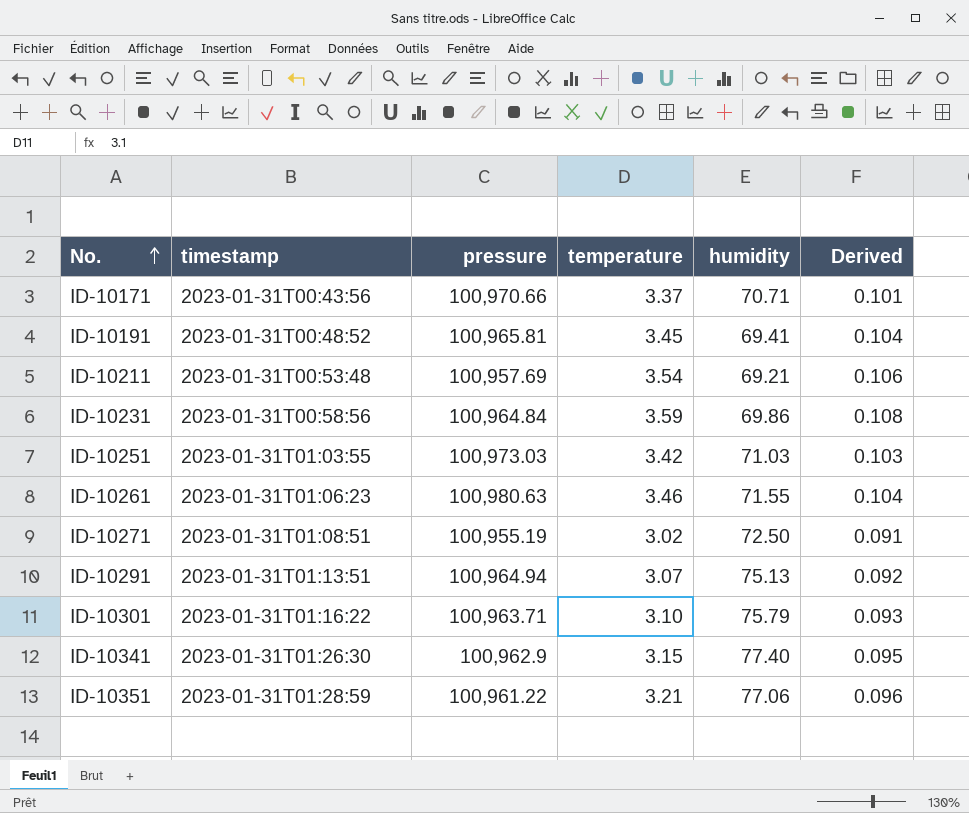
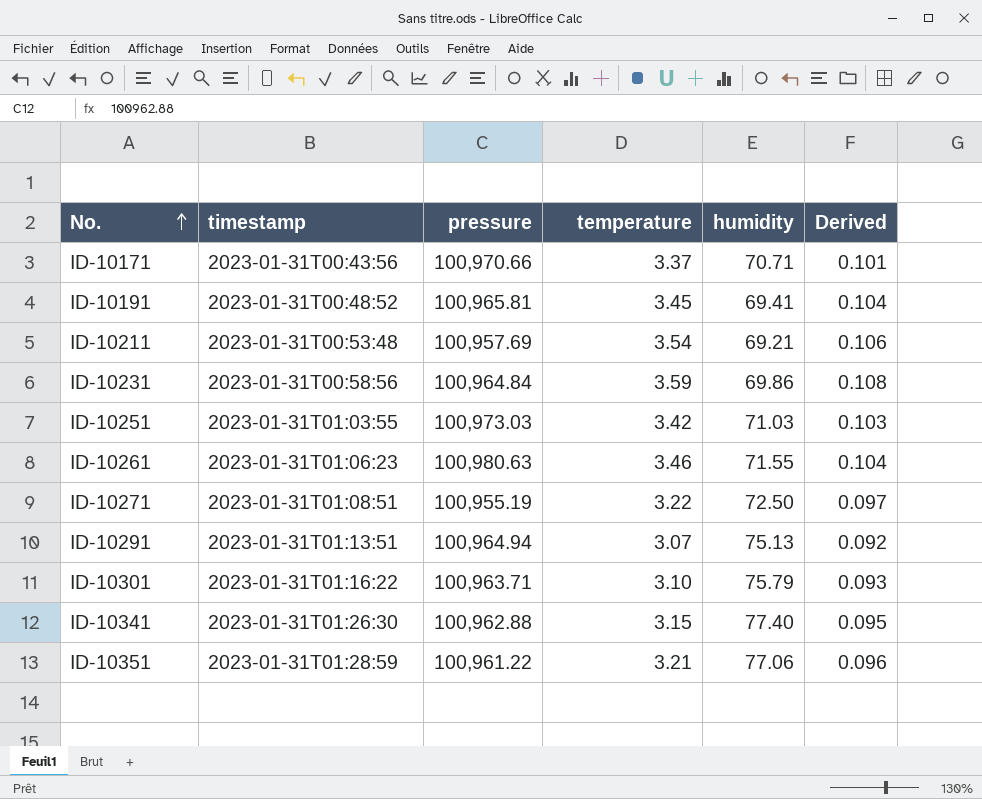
ID-10271 | temperature: 3.02 -> 3.22
ID-10271 | Derived: 0.091 -> 0.097
ID-10341 | pressure: 100,962.9 -> 100,962.88

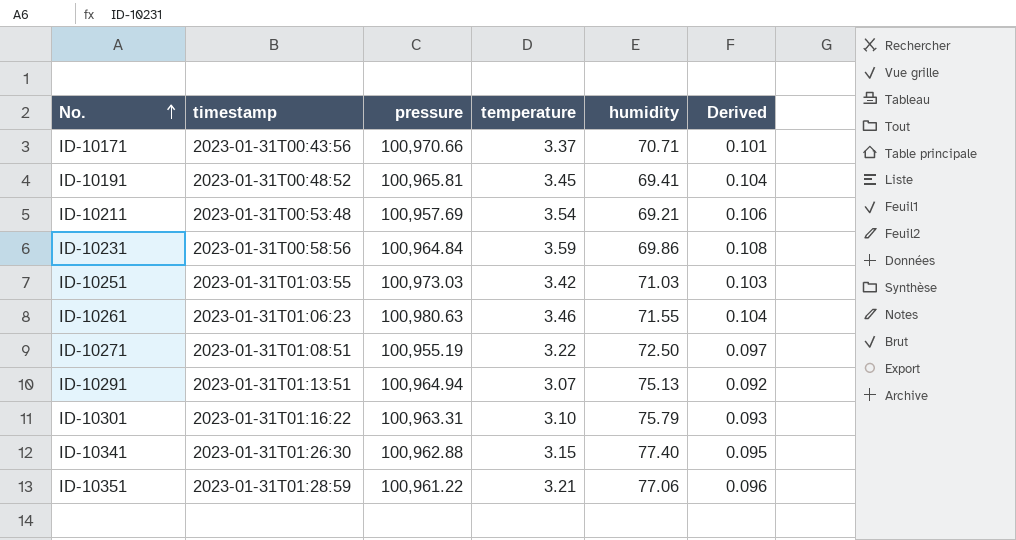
ID-10301 | pressure: 100,963.71 -> 100,963.31

